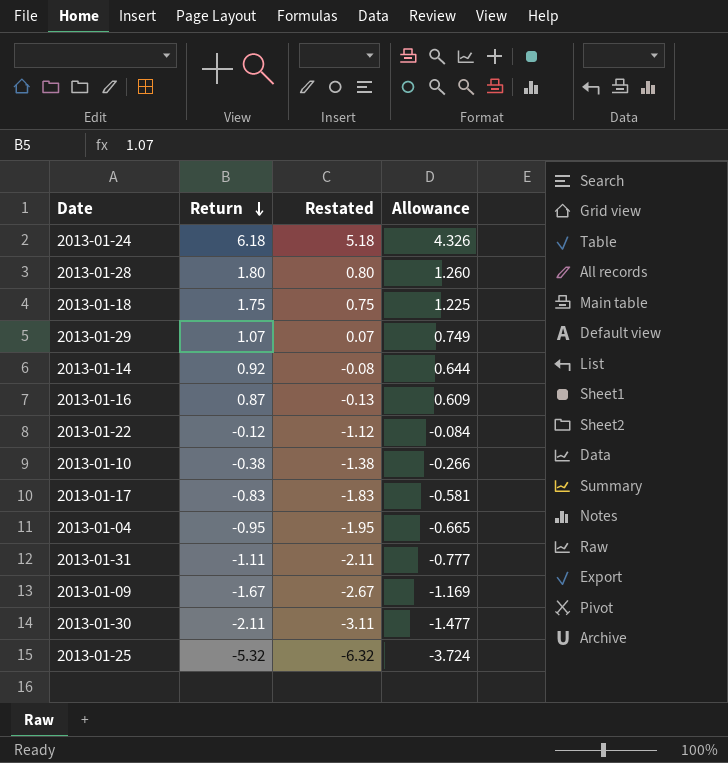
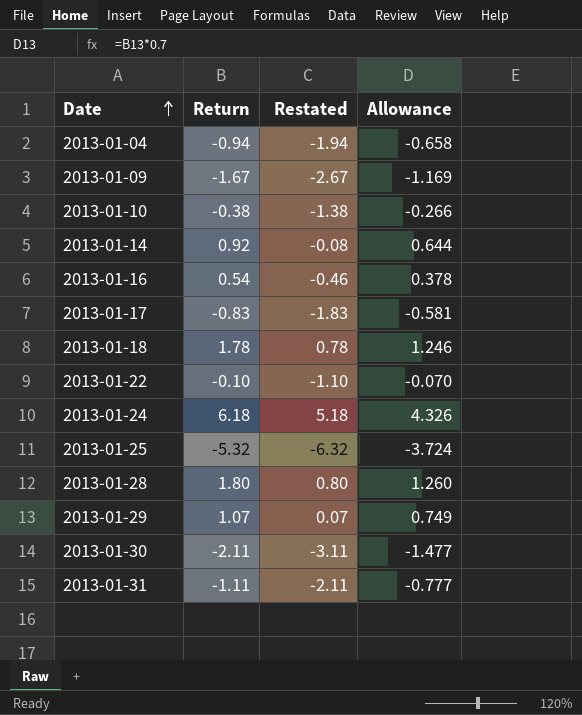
row order: Return descending -> Date ascending
2013-01-04 | Return: -0.95 -> -0.94
2013-01-04 | Restated: -1.95 -> -1.94
2013-01-04 | Allowance: -0.665 -> -0.658
2013-01-16 | Return: 0.87 -> 0.54
2013-01-16 | Restated: -0.13 -> -0.46
2013-01-16 | Allowance: 0.609 -> 0.378
2013-01-18 | Return: 1.75 -> 1.78
2013-01-18 | Restated: 0.75 -> 0.78
2013-01-18 | Allowance: 1.225 -> 1.246
2013-01-22 | Return: -0.12 -> -0.10
2013-01-22 | Restated: -1.12 -> -1.10
2013-01-22 | Allowance: -0.084 -> -0.070

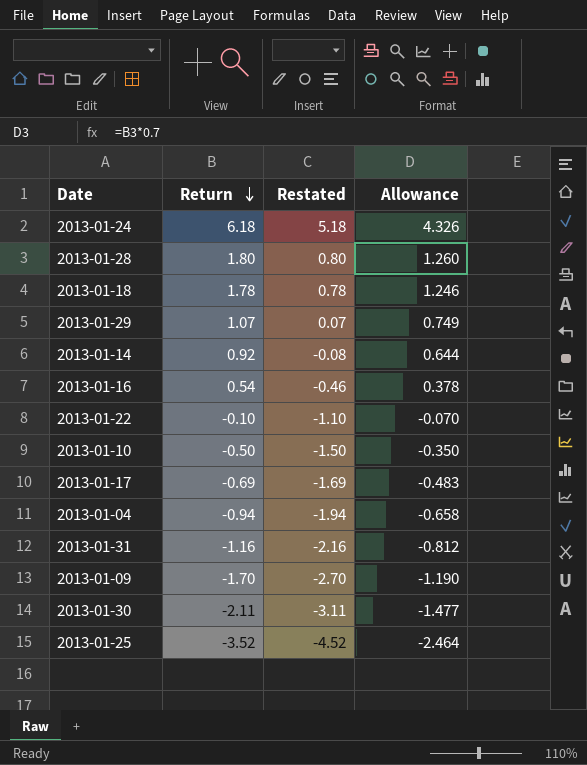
row order: Date ascending -> Return descending
2013-01-10 | Return: -0.38 -> -0.50
2013-01-10 | Restated: -1.38 -> -1.50
2013-01-10 | Allowance: -0.266 -> -0.350
2013-01-17 | Return: -0.83 -> -0.69
2013-01-17 | Restated: -1.83 -> -1.69
2013-01-17 | Allowance: -0.581 -> -0.483
2013-01-31 | Return: -1.11 -> -1.16
2013-01-31 | Restated: -2.11 -> -2.16
2013-01-31 | Allowance: -0.777 -> -0.812
2013-01-09 | Return: -1.67 -> -1.70
2013-01-09 | Restated: -2.67 -> -2.70
2013-01-09 | Allowance: -1.169 -> -1.190
2013-01-25 | Return: -5.32 -> -3.52
2013-01-25 | Restated: -6.32 -> -4.52
2013-01-25 | Allowance: -3.724 -> -2.464

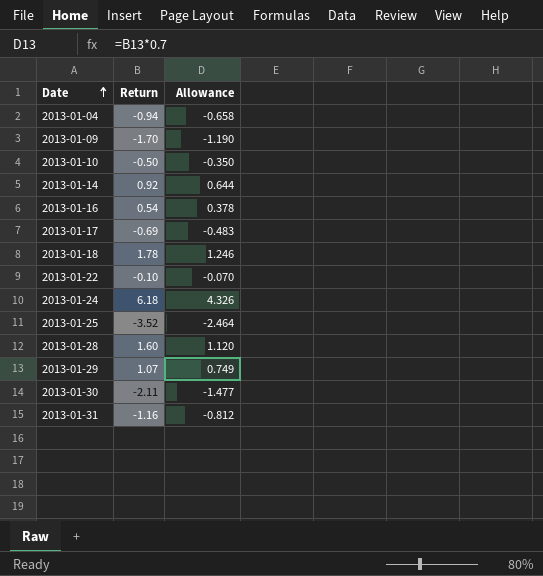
row order: Return descending -> Date ascending
column Restated | formula: [Return] - 1 -> none
2013-01-28 | Return: 1.80 -> 1.60
2013-01-28 | Allowance: 1.260 -> 1.120

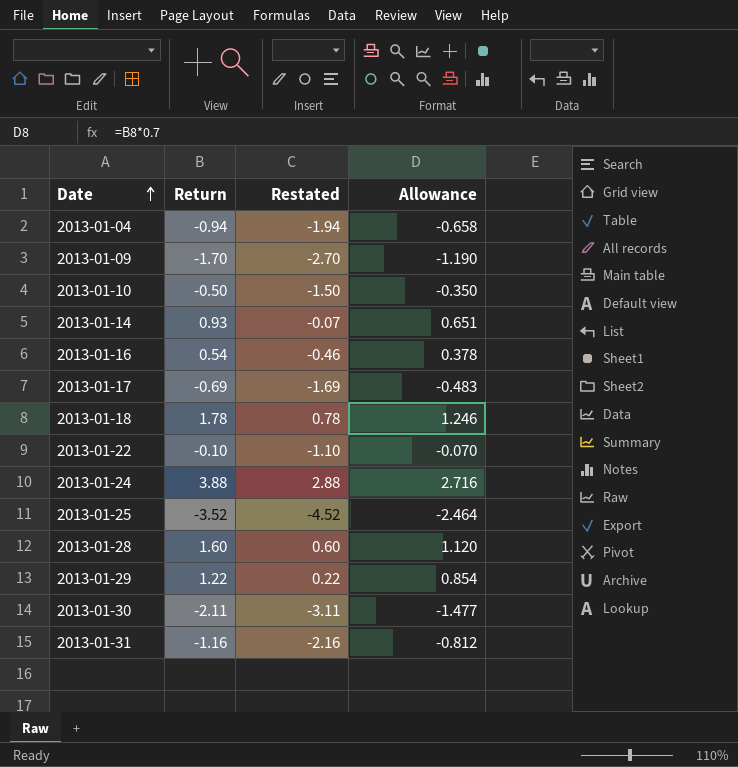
column Restated | formula: none -> [Return] - 1
2013-01-14 | Return: 0.92 -> 0.93
2013-01-14 | Allowance: 0.644 -> 0.651
2013-01-24 | Return: 6.18 -> 3.88
2013-01-24 | Allowance: 4.326 -> 2.716
2013-01-29 | Return: 1.07 -> 1.22
2013-01-29 | Allowance: 0.749 -> 0.854

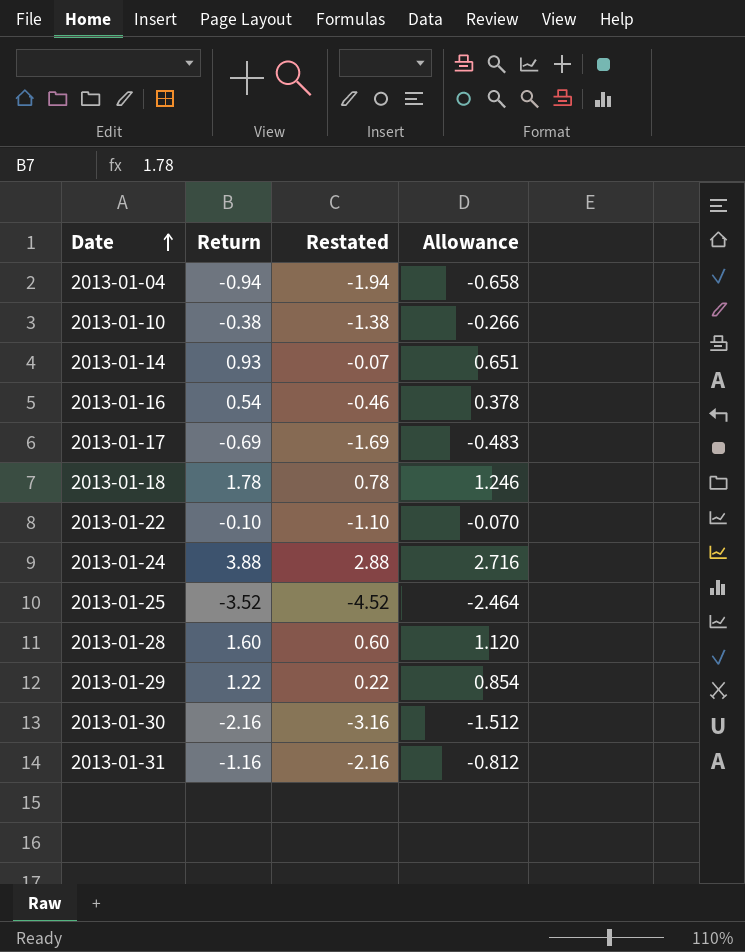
row 2013-01-09: -1.70 | -2.70 | -1.190 -> none
2013-01-10 | Return: -0.50 -> -0.38
2013-01-10 | Restated: -1.50 -> -1.38
2013-01-10 | Allowance: -0.350 -> -0.266
2013-01-30 | Return: -2.11 -> -2.16
2013-01-30 | Restated: -3.11 -> -3.16
2013-01-30 | Allowance: -1.477 -> -1.512

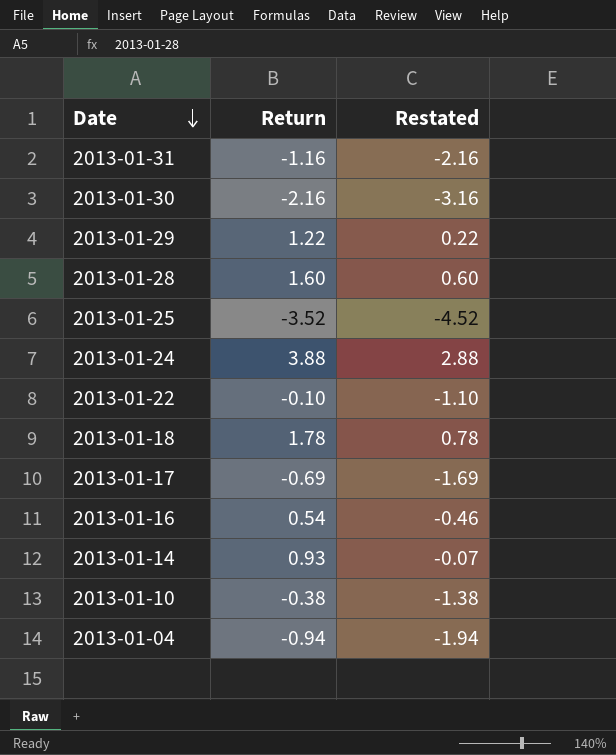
row order: Date ascending -> Date descending
column Allowance | formula: [Return] * 0.7 -> none

